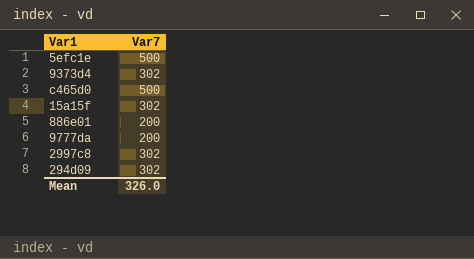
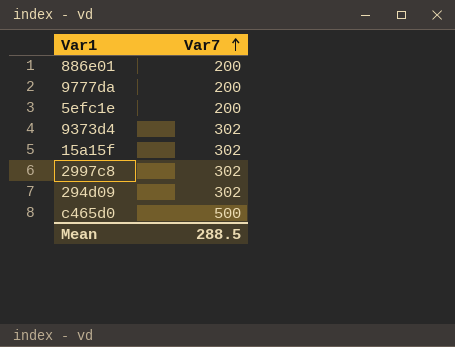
row order: none -> Var7 ascending
5efc1e | Var7: 500 -> 200
Mean | Var7: 326.0 -> 288.5

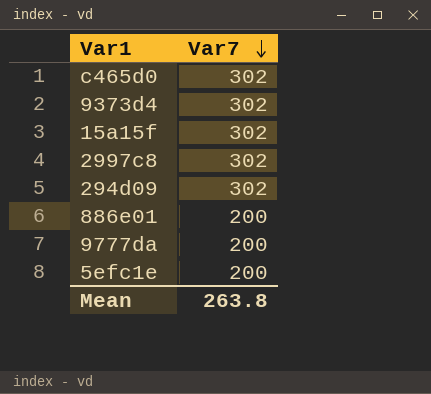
row order: Var7 ascending -> Var7 descending
c465d0 | Var7: 500 -> 302
Mean | Var7: 288.5 -> 263.8

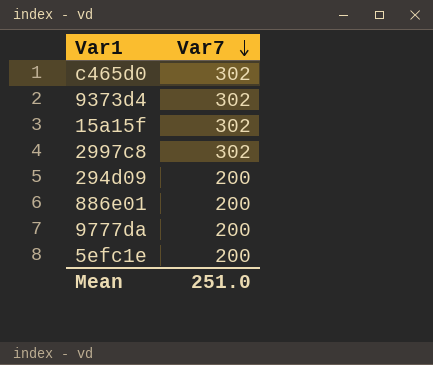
294d09 | Var7: 302 -> 200
Mean | Var7: 263.8 -> 251.0

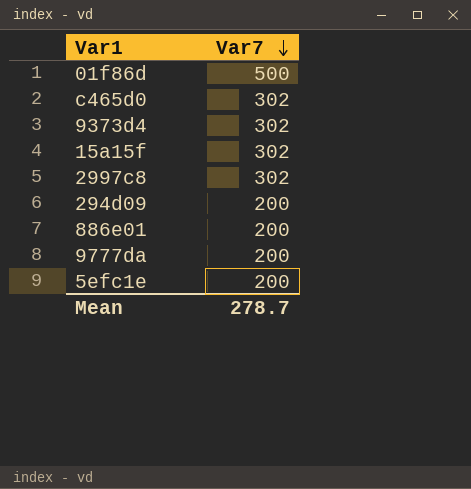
row 01f86d: none -> 500
Mean | Var7: 251.0 -> 278.7

